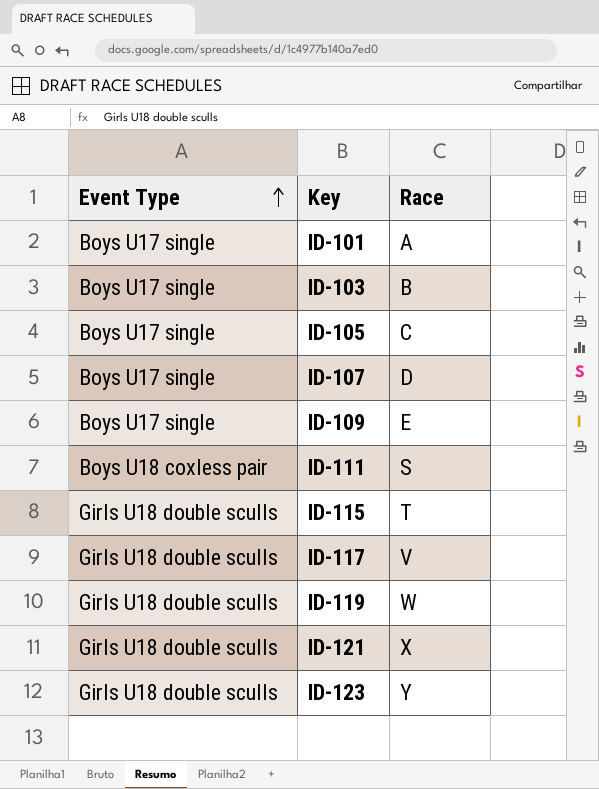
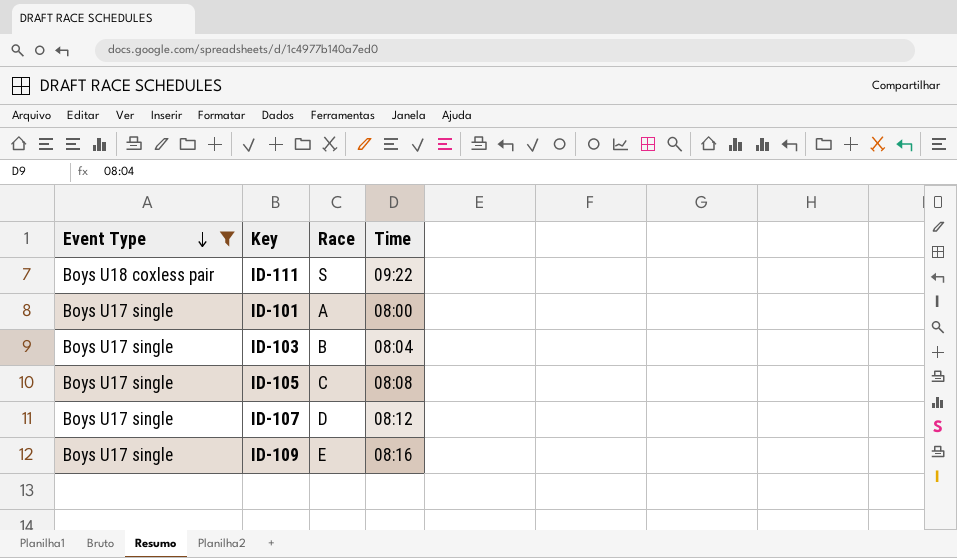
filter: none -> Event Type != Girls U18 double sculls
row order: Event Type ascending -> Event Type descending
column Time | position: none -> 4

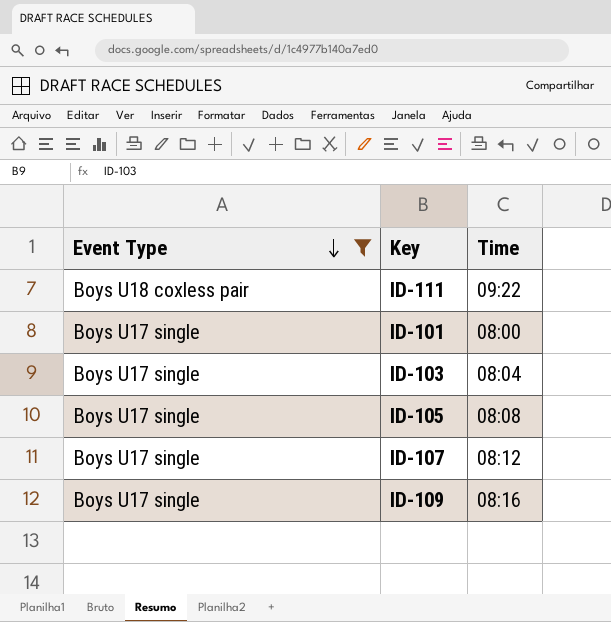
column Race | position: 3 -> none

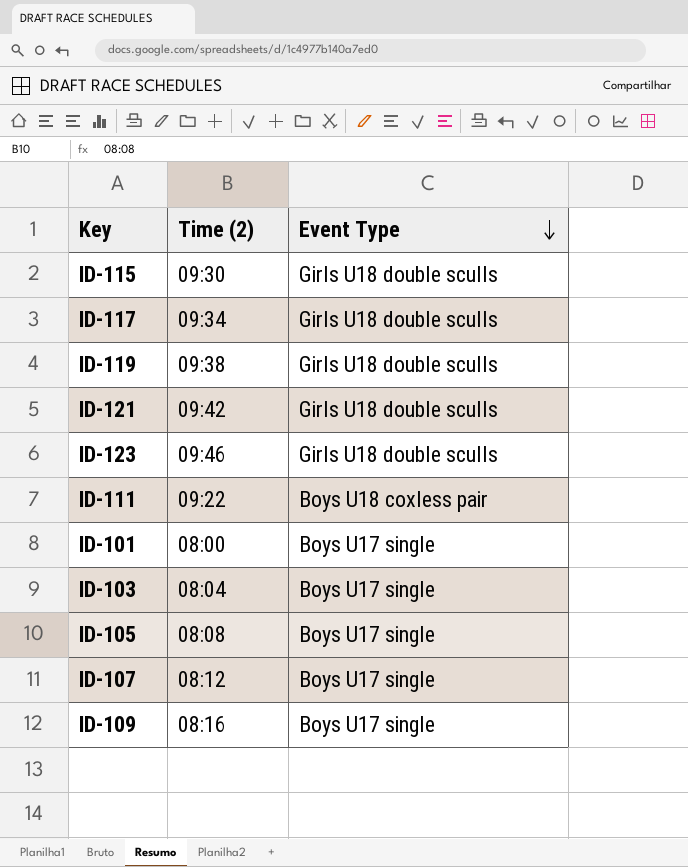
filter: Event Type != Girls U18 double sculls -> none
column name: Time -> Time (2)
column Event Type | position: 1 -> 3

